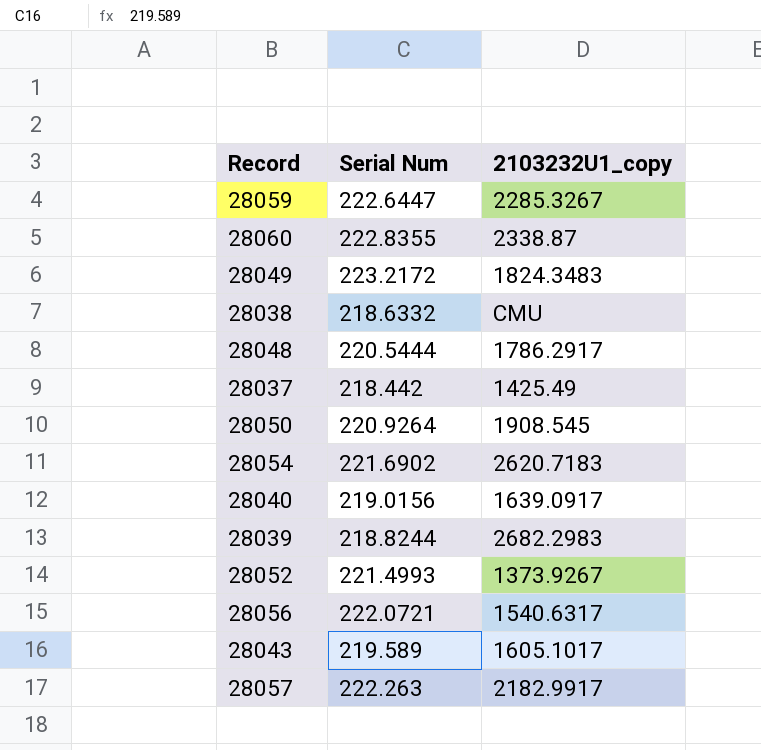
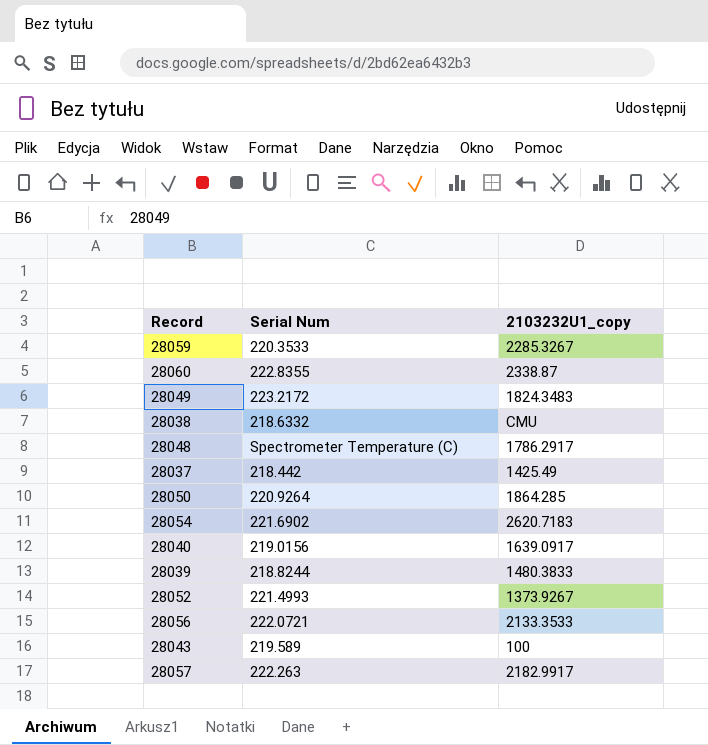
28059 | Serial Num: 222.6447 -> 220.3533
28048 | Serial Num: 220.5444 -> Spectrometer Temperature (C)
28050 | 2103232U1_copy: 1908.545 -> 1864.285
28039 | 2103232U1_copy: 2682.2983 -> 1480.3833
28056 | 2103232U1_copy: 1540.6317 -> 2133.3533
28043 | 2103232U1_copy: 1605.1017 -> 100

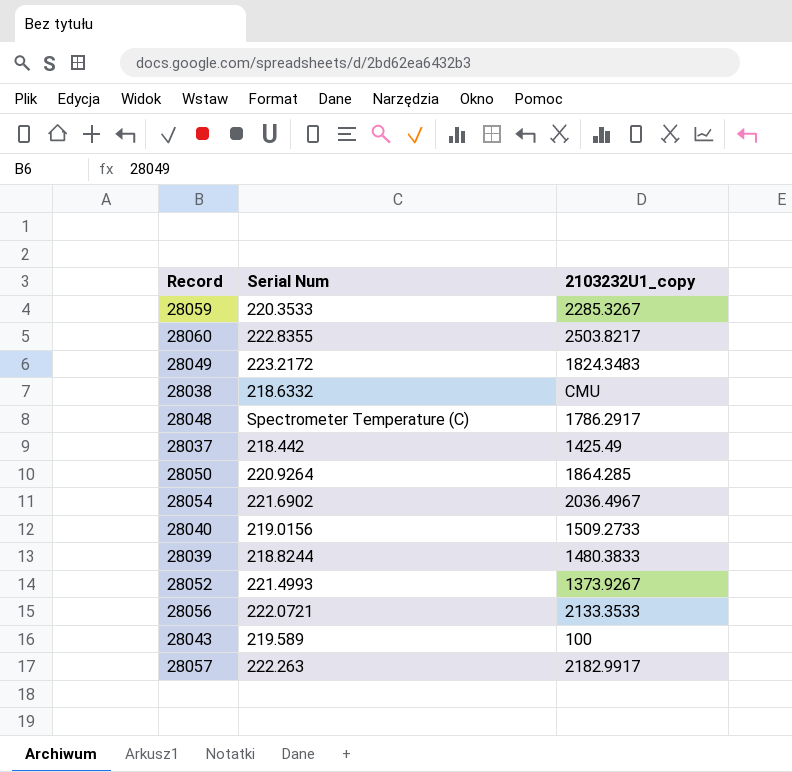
28060 | 2103232U1_copy: 2338.87 -> 2503.8217
28054 | 2103232U1_copy: 2620.7183 -> 2036.4967
28040 | 2103232U1_copy: 1639.0917 -> 1509.2733

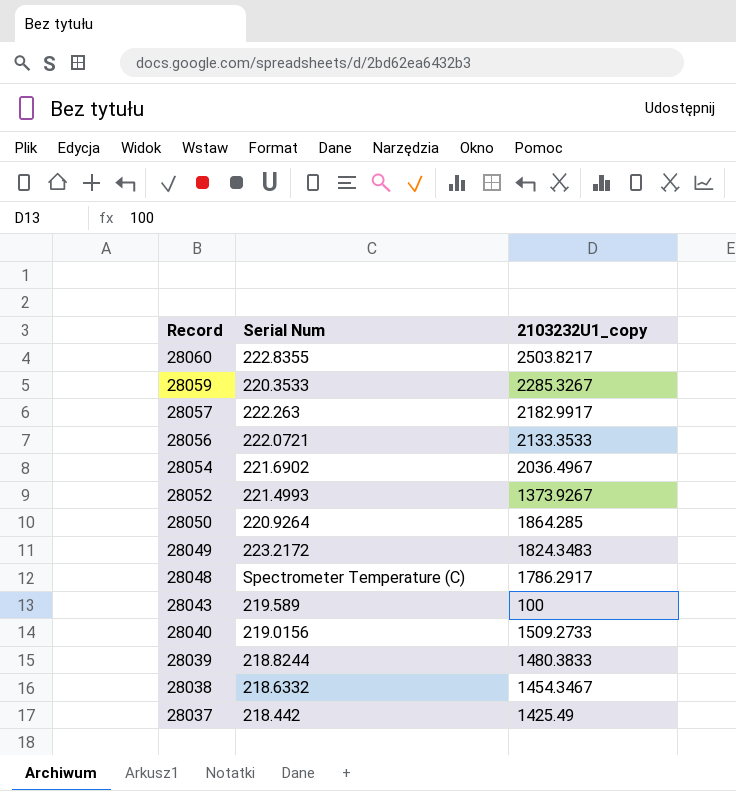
row order: none -> Record descending
28038 | 2103232U1_copy: CMU -> 1454.3467

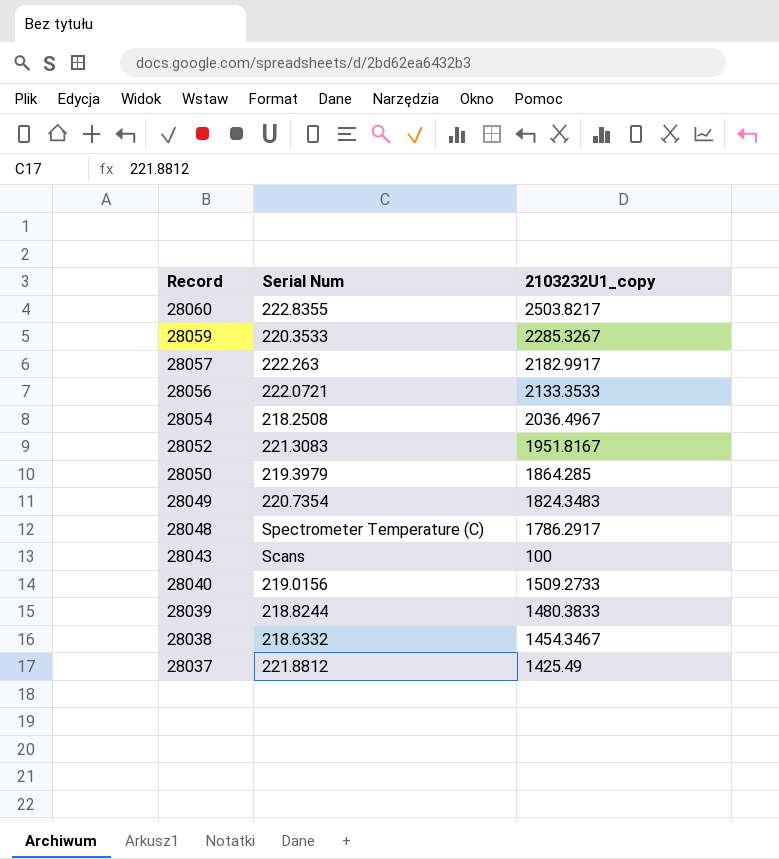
28054 | Serial Num: 221.6902 -> 218.2508
28052 | Serial Num: 221.4993 -> 221.3083
28052 | 2103232U1_copy: 1373.9267 -> 1951.8167
28050 | Serial Num: 220.9264 -> 219.3979
28049 | Serial Num: 223.2172 -> 220.7354
28043 | Serial Num: 219.589 -> Scans
28037 | Serial Num: 218.442 -> 221.8812

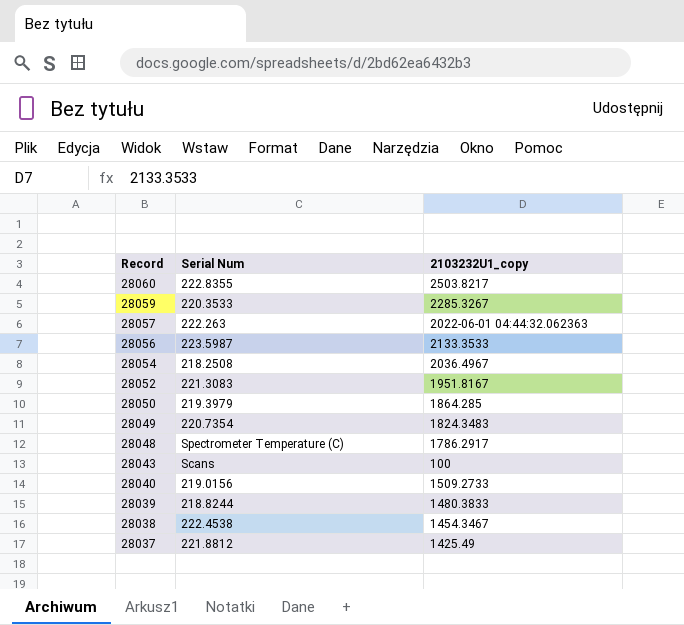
28057 | 2103232U1_copy: 2182.9917 -> 2022-06-01 04:44:32.062363
28056 | Serial Num: 222.0721 -> 223.5987
28038 | Serial Num: 218.6332 -> 222.4538

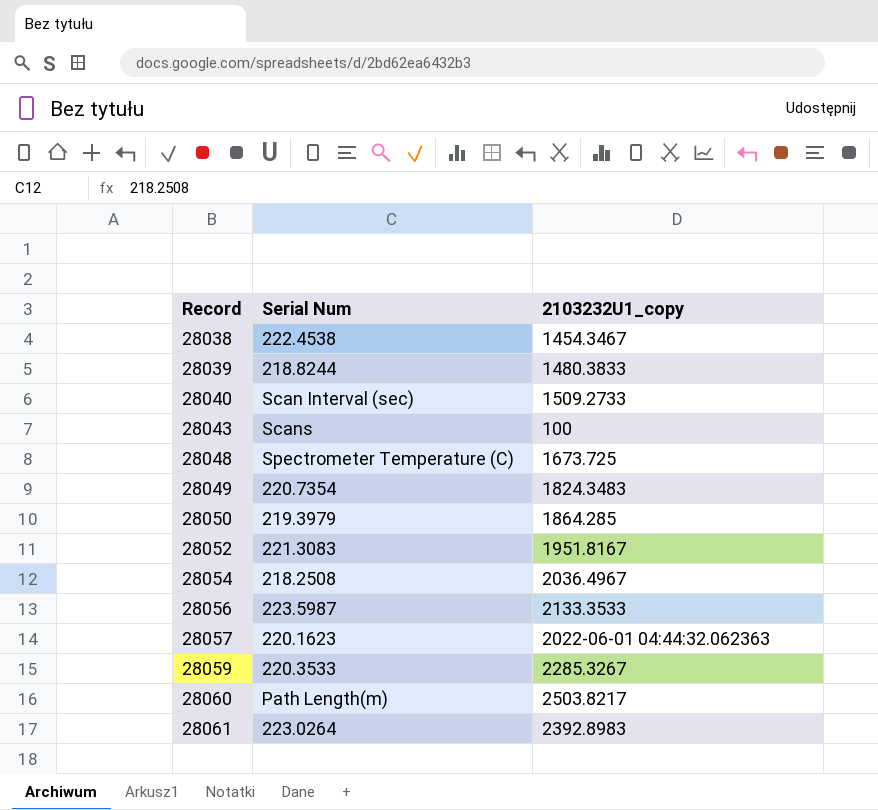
row order: Record descending -> Record ascending
row 28037: 221.8812 | 1425.49 -> none
28040 | Serial Num: 219.0156 -> Scan Interval (sec)
28048 | 2103232U1_copy: 1786.2917 -> 1673.725
28057 | Serial Num: 222.263 -> 220.1623
28060 | Serial Num: 222.8355 -> Path Length(m)
row 28061: none -> 223.0264 | 2392.8983

